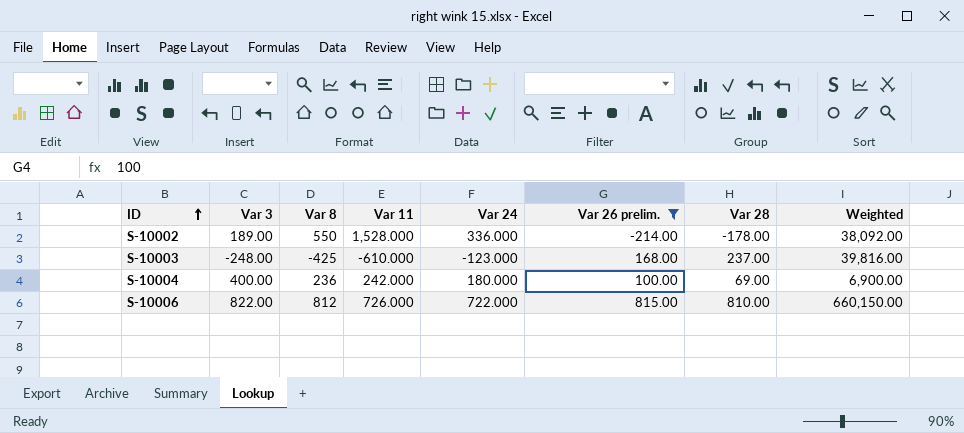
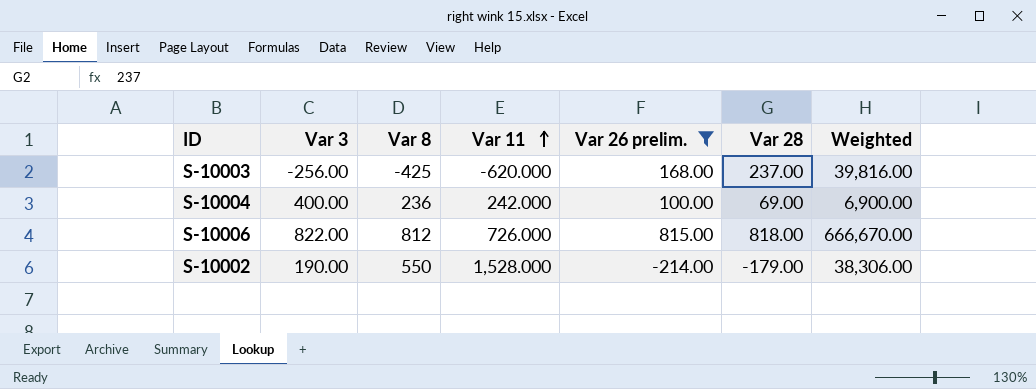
row order: ID ascending -> Var 11 ascending
column Var 24 | position: 5 -> none
S-10003 | Var 3: -248.00 -> -256.00
S-10003 | Var 11: -610.000 -> -620.000
S-10006 | Var 28: 810.00 -> 818.00
S-10006 | Weighted: 660,150.00 -> 666,670.00
S-10002 | Var 3: 189.00 -> 190.00
S-10002 | Var 28: -178.00 -> -179.00
S-10002 | Weighted: 38,092.00 -> 38,306.00

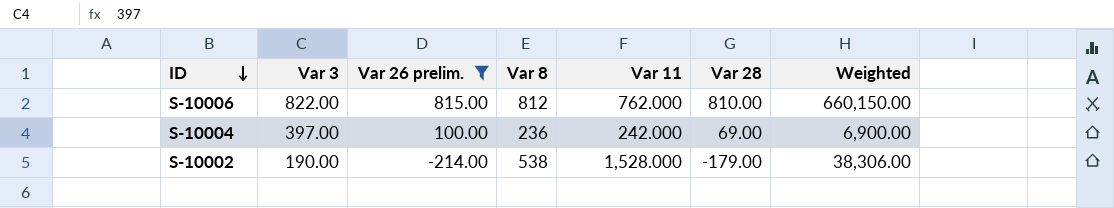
row order: Var 11 ascending -> ID descending
column Var 26 prelim. | position: 5 -> 3
row S-10003: -256.00 | -425 | -620.000 | 168.00 | 237.00 | 39,816.00 -> none
S-10006 | Var 11: 726.000 -> 762.000
S-10006 | Var 28: 818.00 -> 810.00
S-10006 | Weighted: 666,670.00 -> 660,150.00
S-10004 | Var 3: 400.00 -> 397.00
S-10002 | Var 8: 550 -> 538

